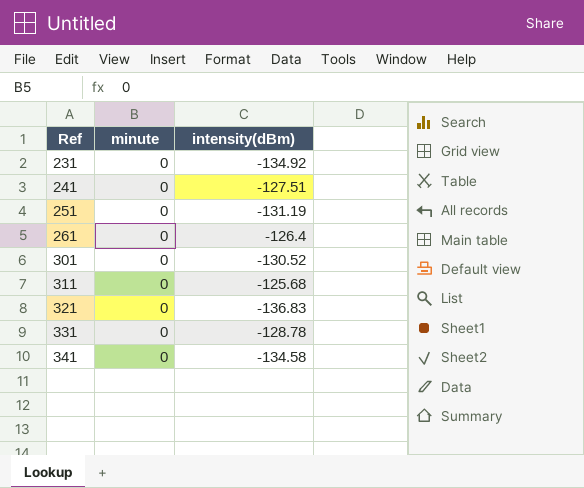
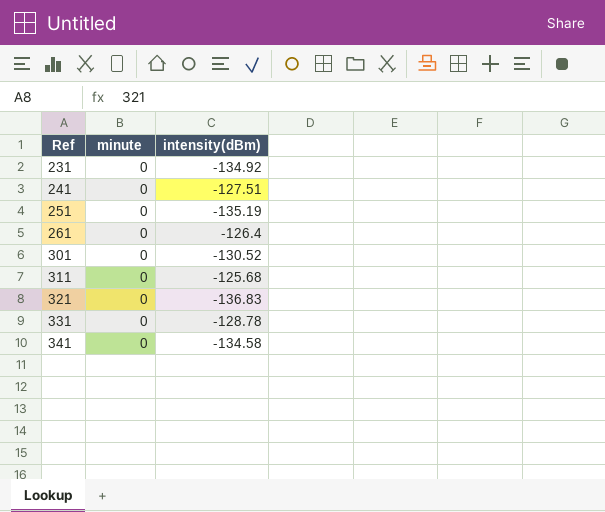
251 | intensity(dBm): -131.19 -> -135.19

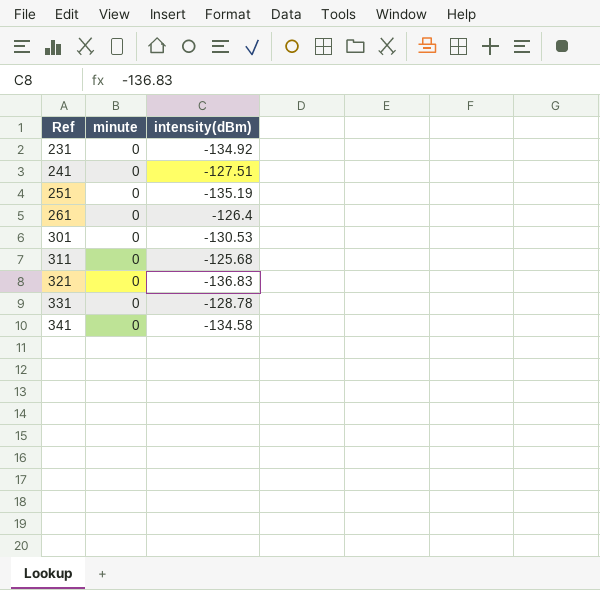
301 | intensity(dBm): -130.52 -> -130.53

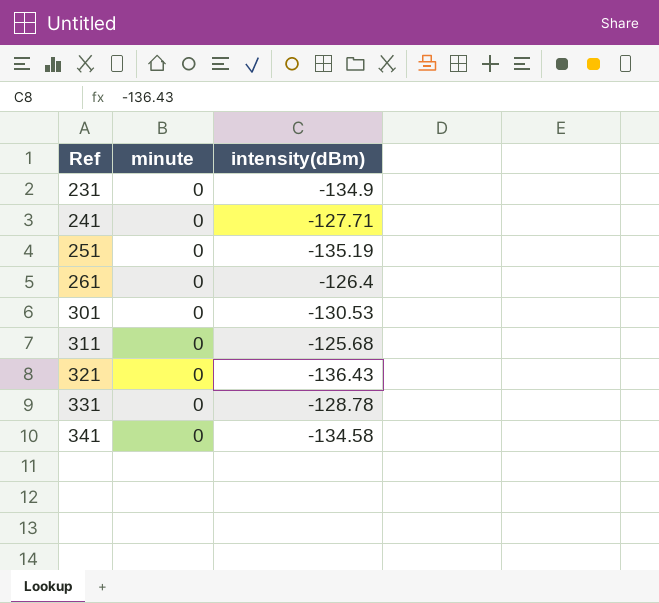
231 | intensity(dBm): -134.92 -> -134.9
241 | intensity(dBm): -127.51 -> -127.71
321 | intensity(dBm): -136.83 -> -136.43

